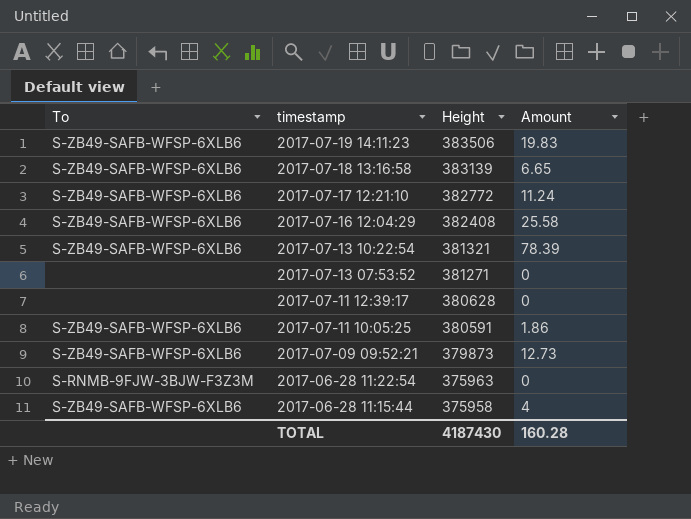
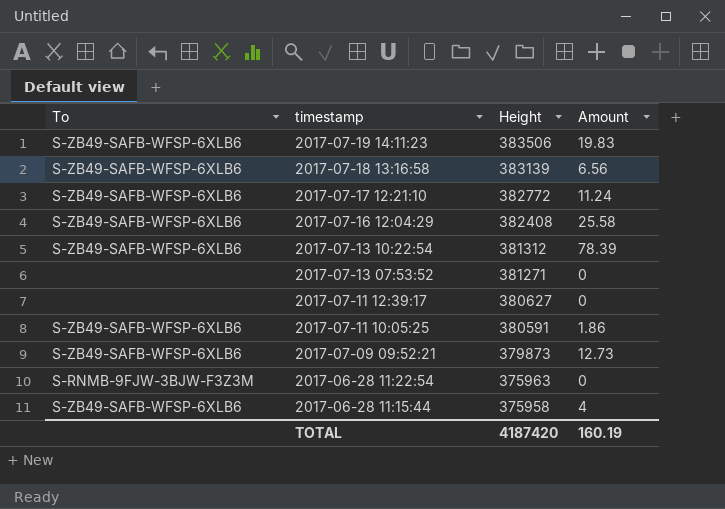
2017-07-18 13:16:58 | Amount: 6.65 -> 6.56
2017-07-13 10:22:54 | Height: 381321 -> 381312
2017-07-11 12:39:17 | Height: 380628 -> 380627
TOTAL | Height: 4187430 -> 4187420
TOTAL | Amount: 160.28 -> 160.19

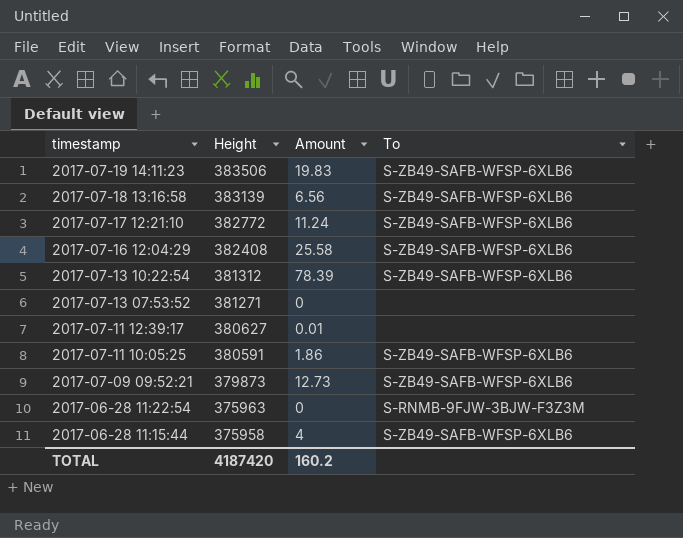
column To | position: 1 -> 4
2017-07-11 12:39:17 | Amount: 0 -> 0.01
TOTAL | Amount: 160.19 -> 160.2

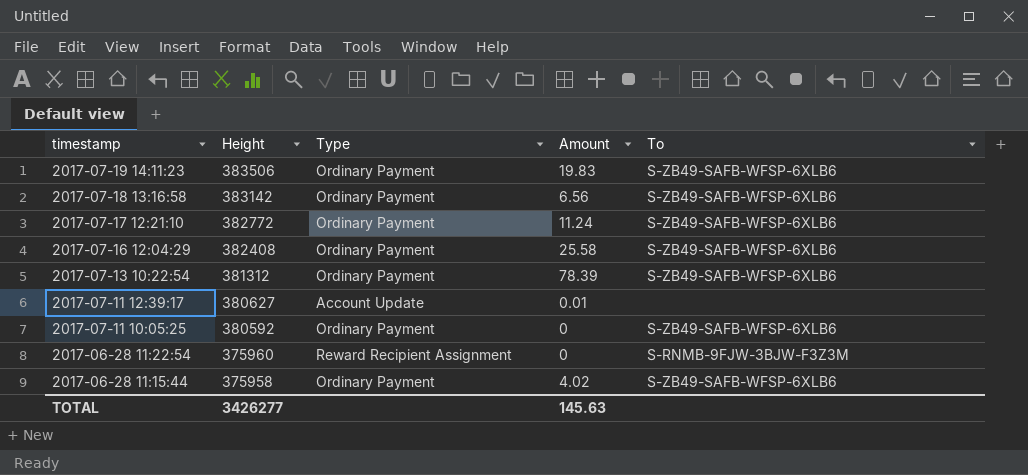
column Type | position: none -> 3
row 2017-07-13 07:53:52: 381271 | 0 | none -> none
row 2017-07-09 09:52:21: 379873 | 12.73 | S-ZB49-SAFB-WFSP-6XLB6 -> none
2017-07-18 13:16:58 | Height: 383139 -> 383142
2017-07-11 10:05:25 | Height: 380591 -> 380592
2017-07-11 10:05:25 | Amount: 1.86 -> 0
2017-06-28 11:22:54 | Height: 375963 -> 375960
2017-06-28 11:15:44 | Amount: 4 -> 4.02
TOTAL | Height: 4187420 -> 3426277
TOTAL | Amount: 160.2 -> 145.63

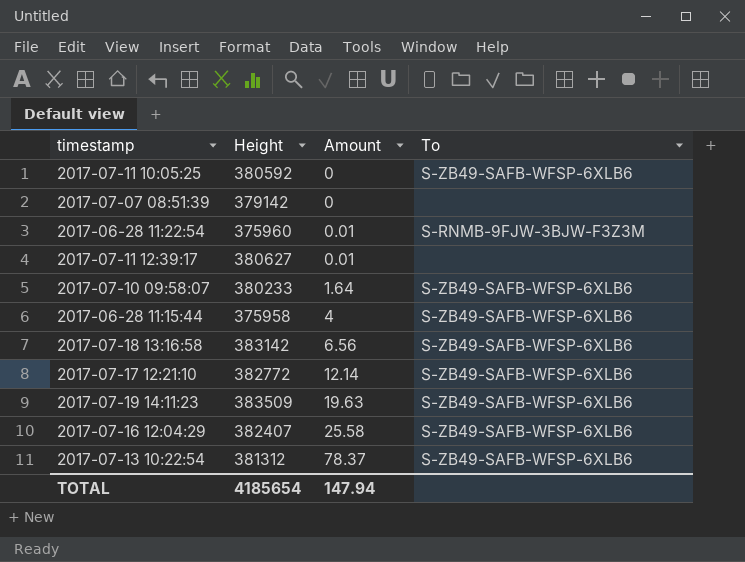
row order: timestamp descending -> Amount ascending
column Type | position: 3 -> none
row 2017-07-07 08:51:39: none -> 379142 | 0 | none
2017-06-28 11:22:54 | Amount: 0 -> 0.01
row 2017-07-10 09:58:07: none -> 380233 | 1.64 | S-ZB49-SAFB-WFSP-6XLB6
2017-06-28 11:15:44 | Amount: 4.02 -> 4
2017-07-17 12:21:10 | Amount: 11.24 -> 12.14
2017-07-19 14:11:23 | Height: 383506 -> 383509
2017-07-19 14:11:23 | Amount: 19.83 -> 19.63
2017-07-16 12:04:29 | Height: 382408 -> 382407
2017-07-13 10:22:54 | Amount: 78.39 -> 78.37
TOTAL | Height: 3426277 -> 4185654
TOTAL | Amount: 145.63 -> 147.94

